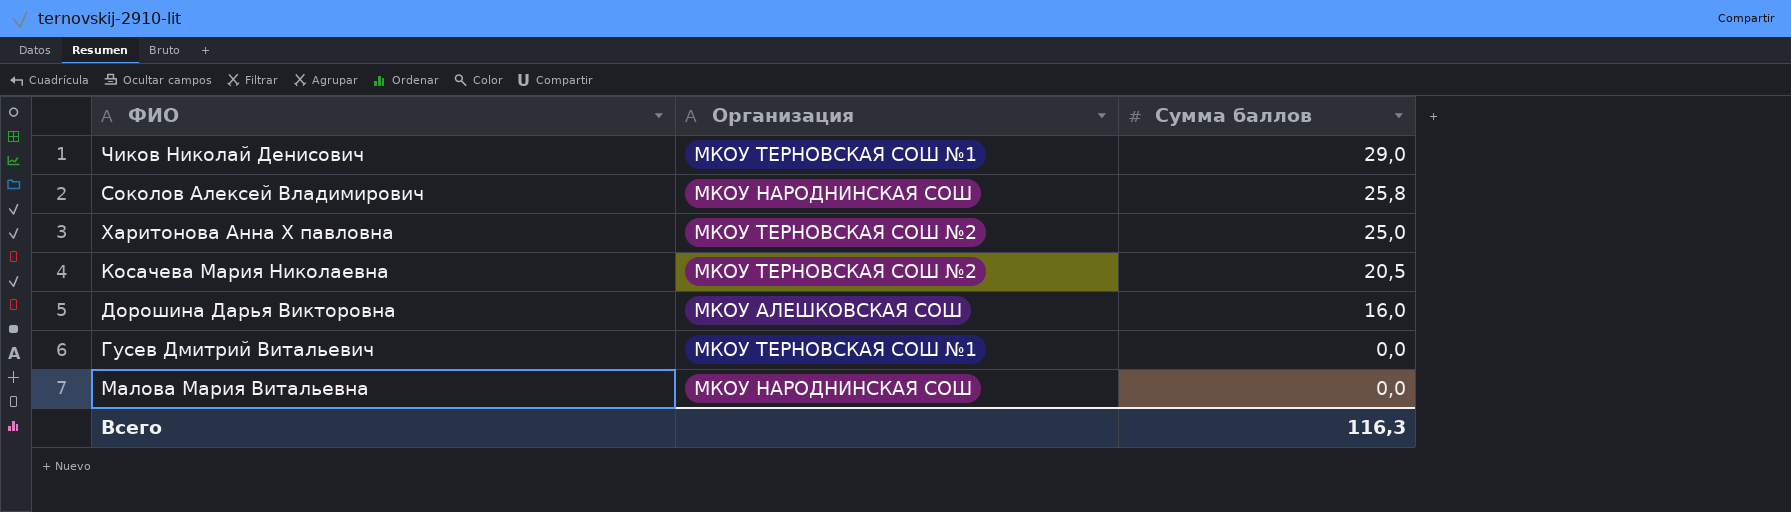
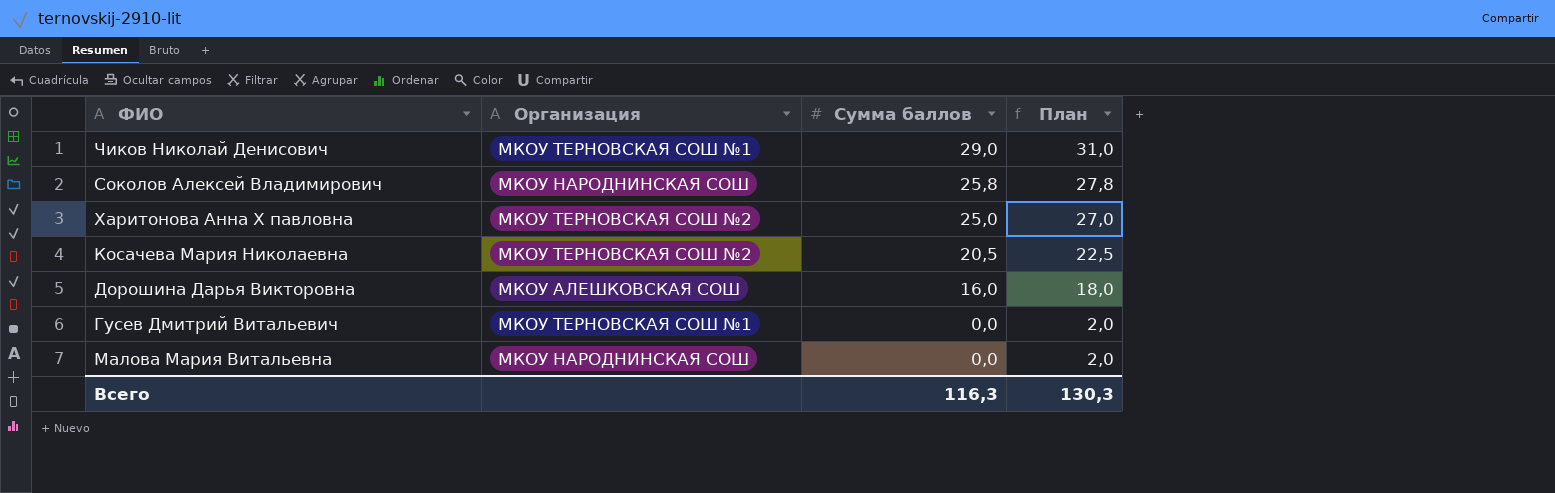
column План | formula: none -> [Сумма баллов] + 2

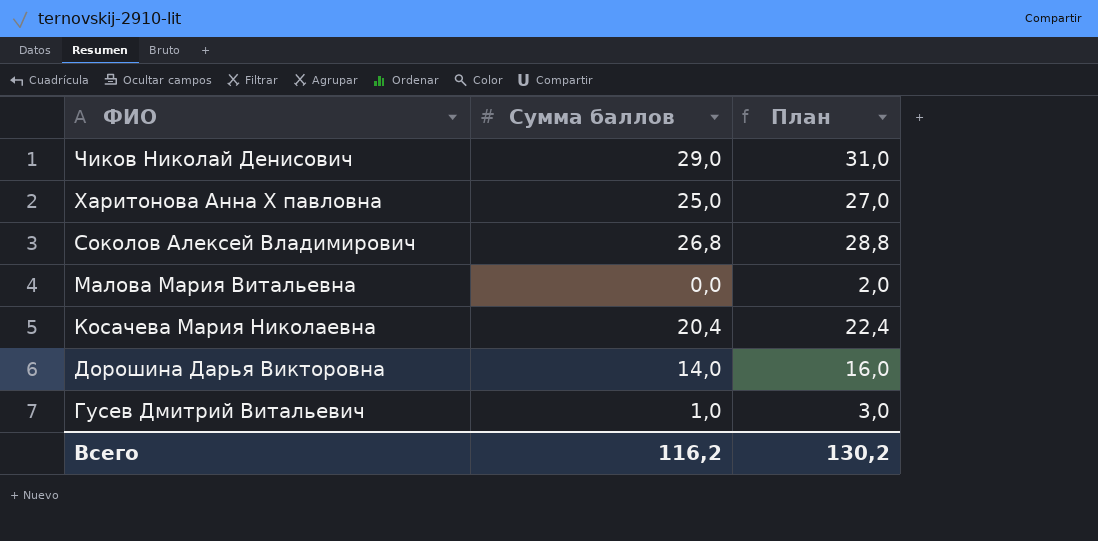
row order: Сумма баллов descending -> ФИО descending
column Организация | position: 2 -> none
Соколов Алексей Владимирович | Сумма баллов: 25,8 -> 26,8
Соколов Алексей Владимирович | План: 27,8 -> 28,8
Косачева Мария Николаевна | Сумма баллов: 20,5 -> 20,4
Косачева Мария Николаевна | План: 22,5 -> 22,4
Дорошина Дарья Викторовна | Сумма баллов: 16,0 -> 14,0
Дорошина Дарья Викторовна | План: 18,0 -> 16,0
Гусев Дмитрий Витальевич | Сумма баллов: 0,0 -> 1,0
Гусев Дмитрий Витальевич | План: 2,0 -> 3,0
Всего | Сумма баллов: 116,3 -> 116,2
Всего | План: 130,3 -> 130,2

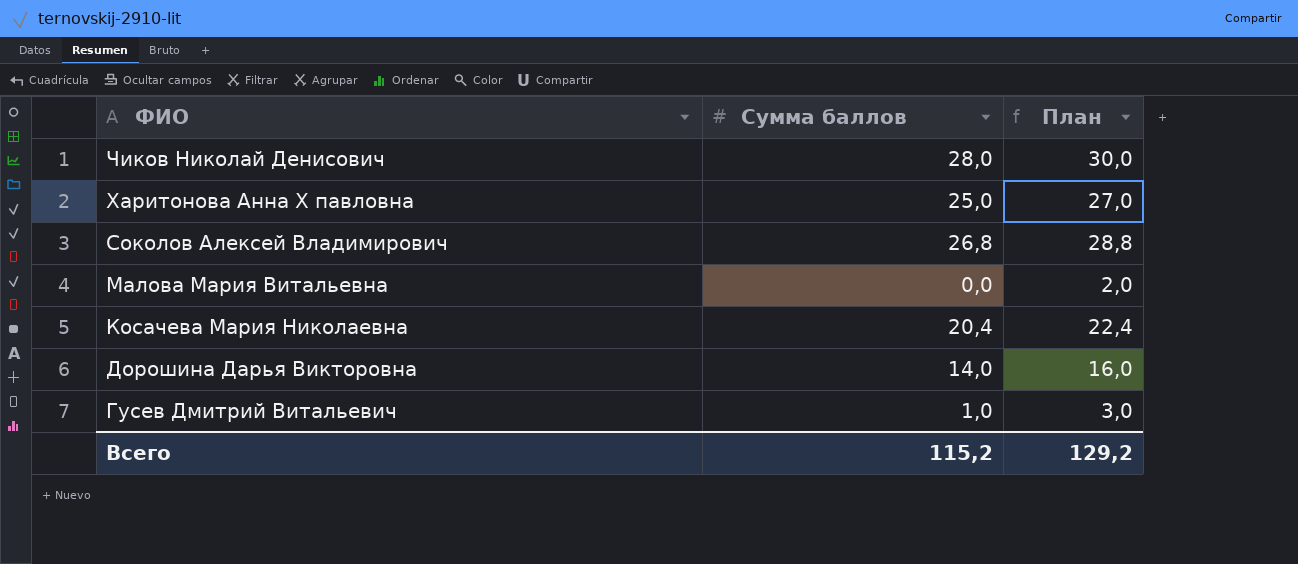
Чиков Николай Денисович | Сумма баллов: 29,0 -> 28,0
Чиков Николай Денисович | План: 31,0 -> 30,0
Всего | Сумма баллов: 116,2 -> 115,2
Всего | План: 130,2 -> 129,2

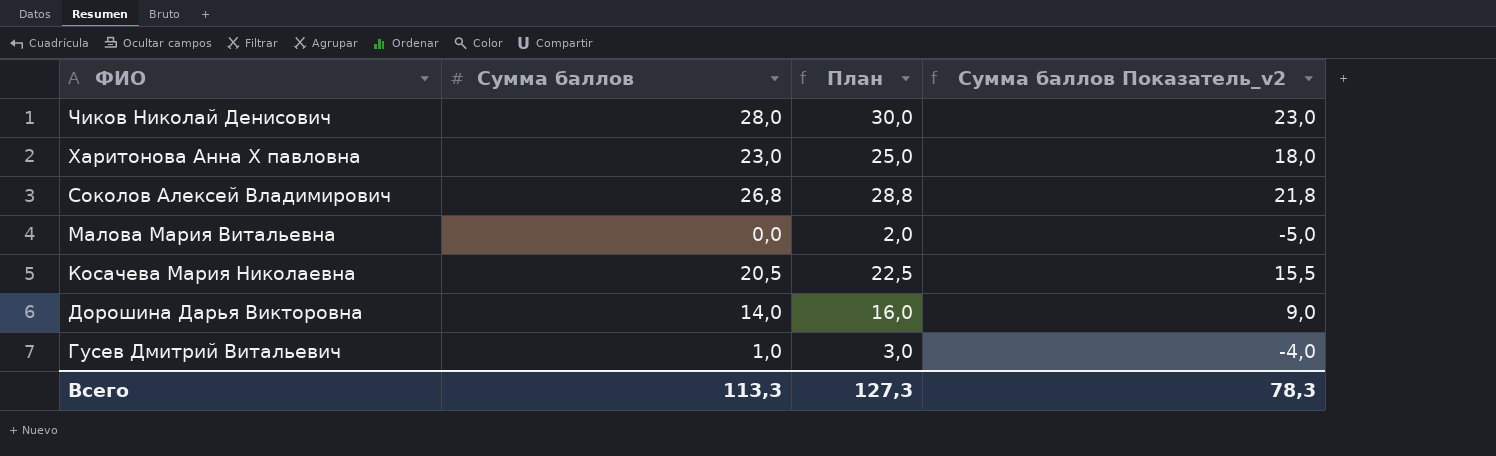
column Сумма баллов Показатель_v2 | formula: none -> [Сумма баллов] - 5
Харитонова Анна Х павловна | Сумма баллов: 25,0 -> 23,0
Харитонова Анна Х павловна | План: 27,0 -> 25,0
Косачева Мария Николаевна | Сумма баллов: 20,4 -> 20,5
Косачева Мария Николаевна | План: 22,4 -> 22,5
Всего | Сумма баллов: 115,2 -> 113,3
Всего | План: 129,2 -> 127,3

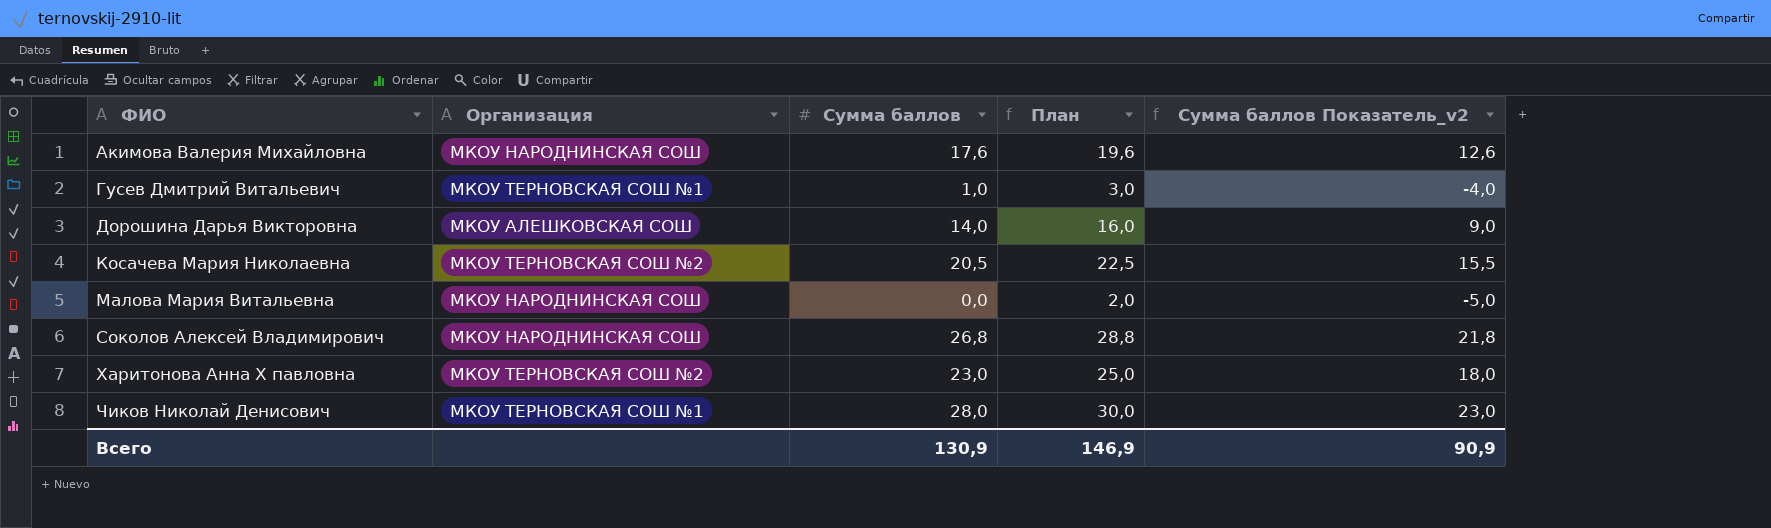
row order: ФИО descending -> ФИО ascending
column Организация | position: none -> 2
row Акимова Валерия Михайловна: none -> МКОУ НАРОДНИНСКАЯ СОШ | 17,6 | 19,6 | 12,6
Всего | Сумма баллов: 113,3 -> 130,9
Всего | План: 127,3 -> 146,9
Всего | Сумма баллов Показатель_v2: 78,3 -> 90,9

